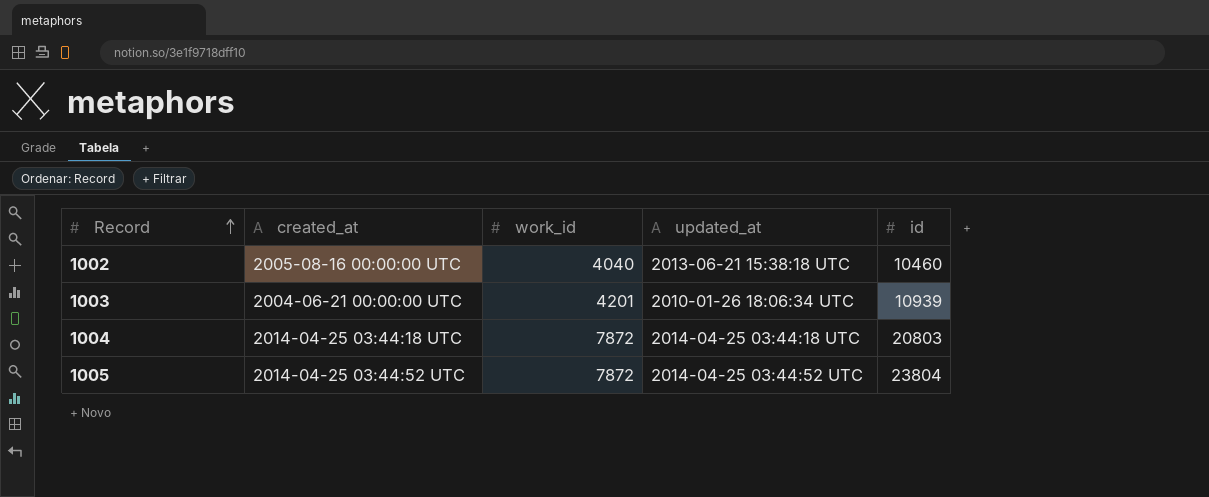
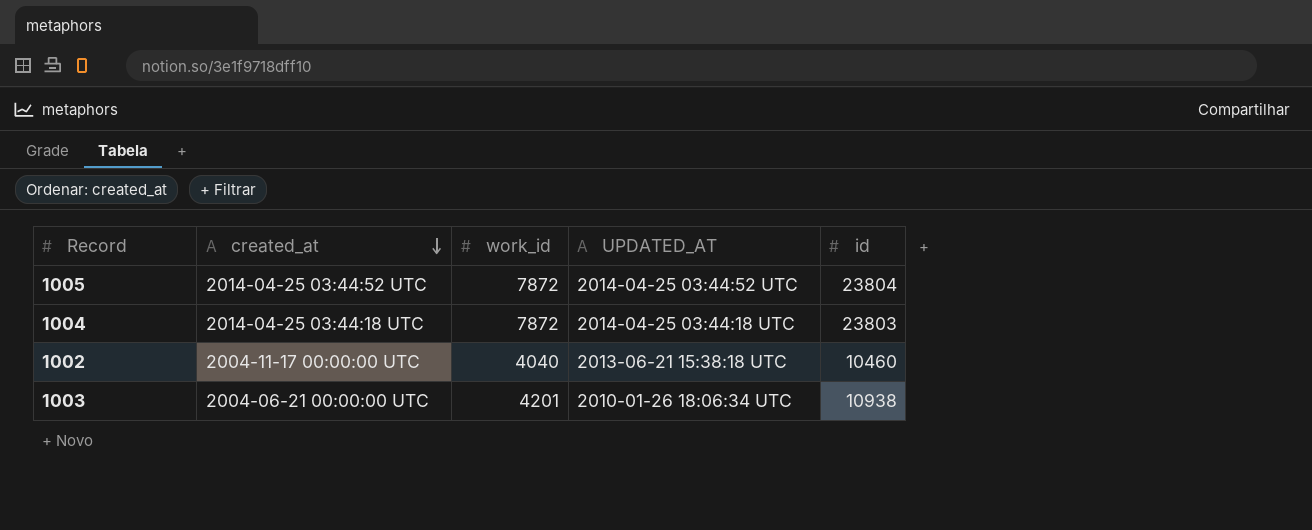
row order: Record ascending -> created_at descending
column name: updated_at -> UPDATED_AT
1004 | id: 20803 -> 23803
1002 | created_at: 2005-08-16 00:00:00 UTC -> 2004-11-17 00:00:00 UTC
1003 | id: 10939 -> 10938

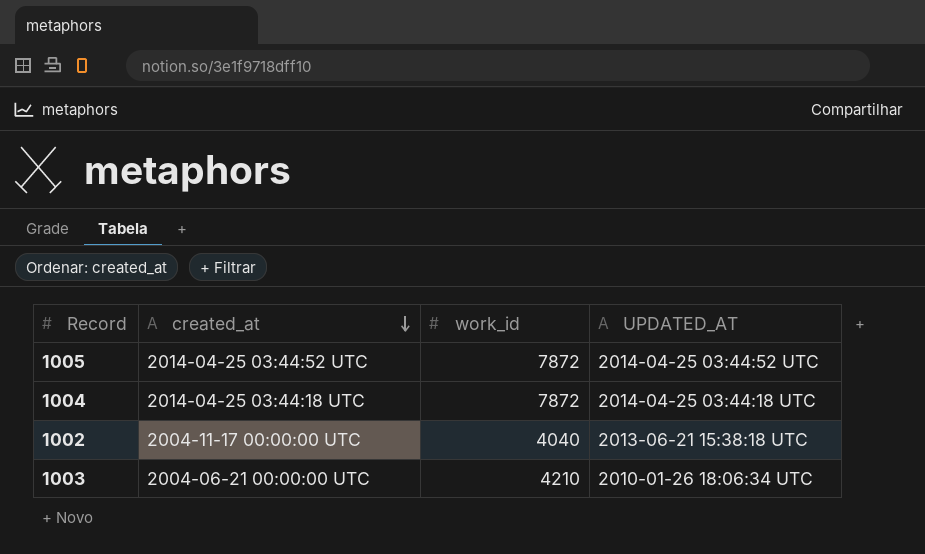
column id | position: 5 -> none
1003 | work_id: 4201 -> 4210

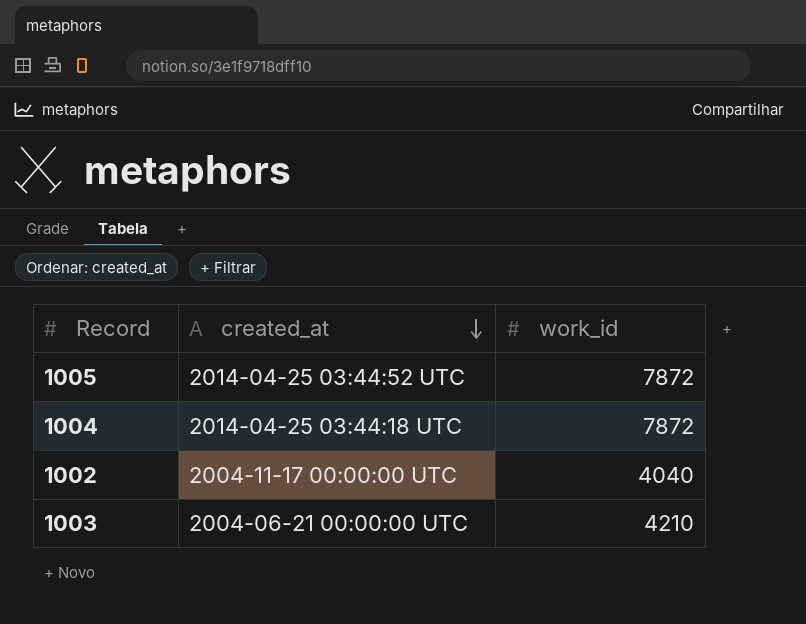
column UPDATED_AT | position: 4 -> none

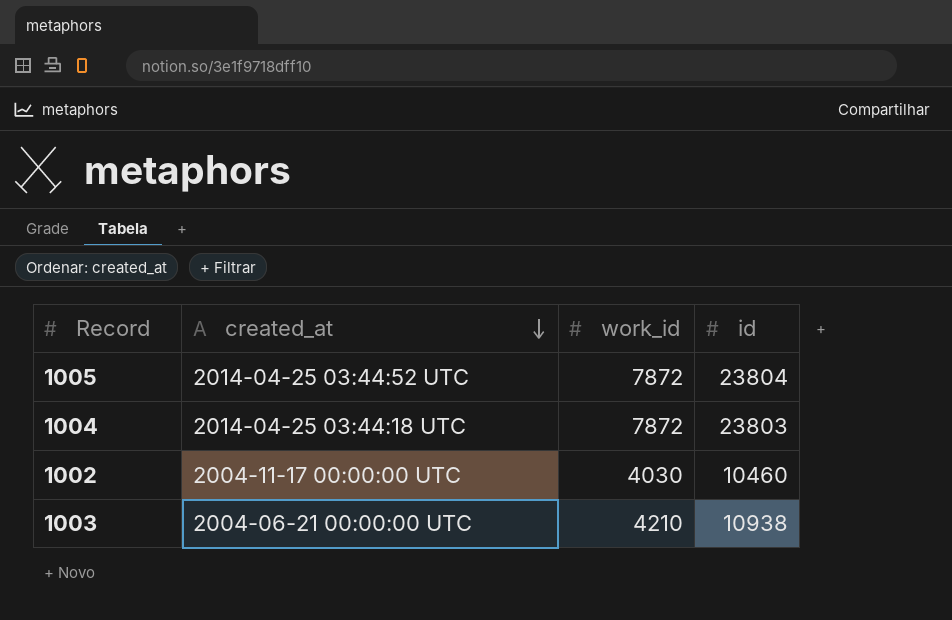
column id | position: none -> 4
1002 | work_id: 4040 -> 4030

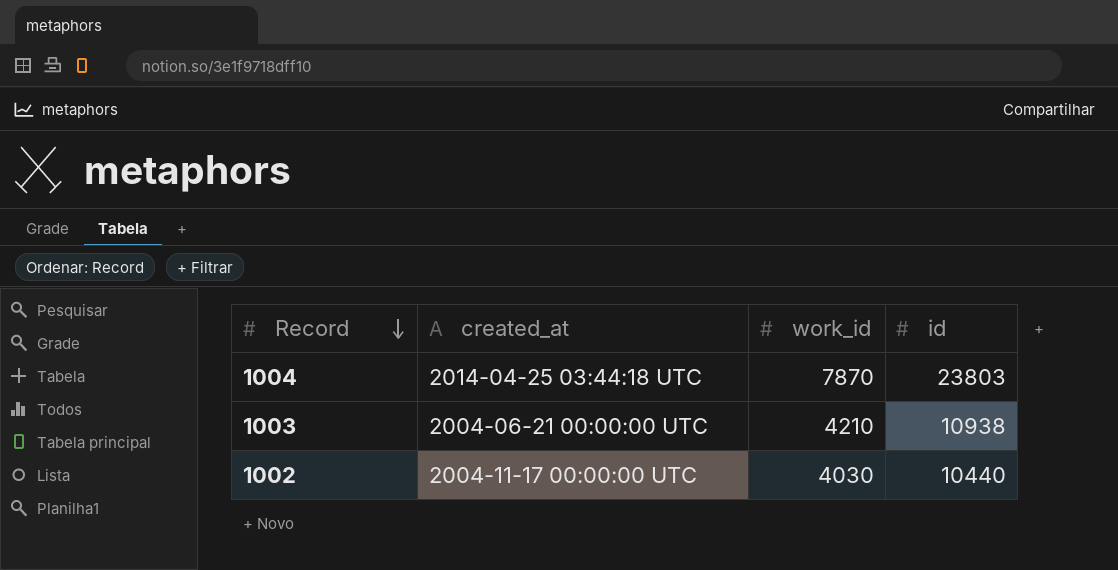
row order: created_at descending -> Record descending
row 1005: 2014-04-25 03:44:52 UTC | 7872 | 23804 -> none
1004 | work_id: 7872 -> 7870
1002 | id: 10460 -> 10440

